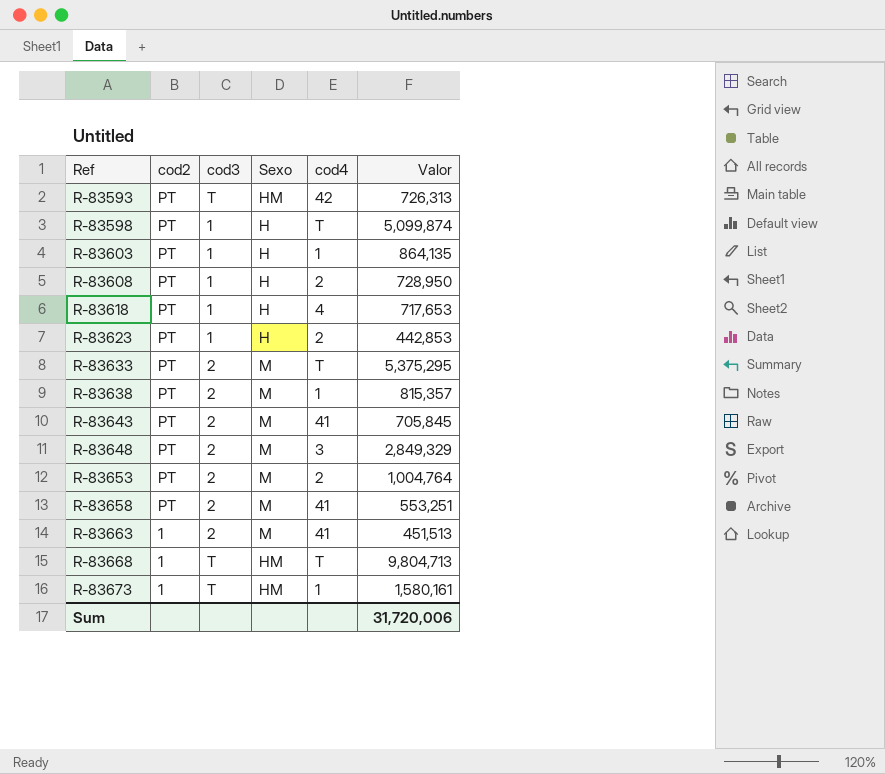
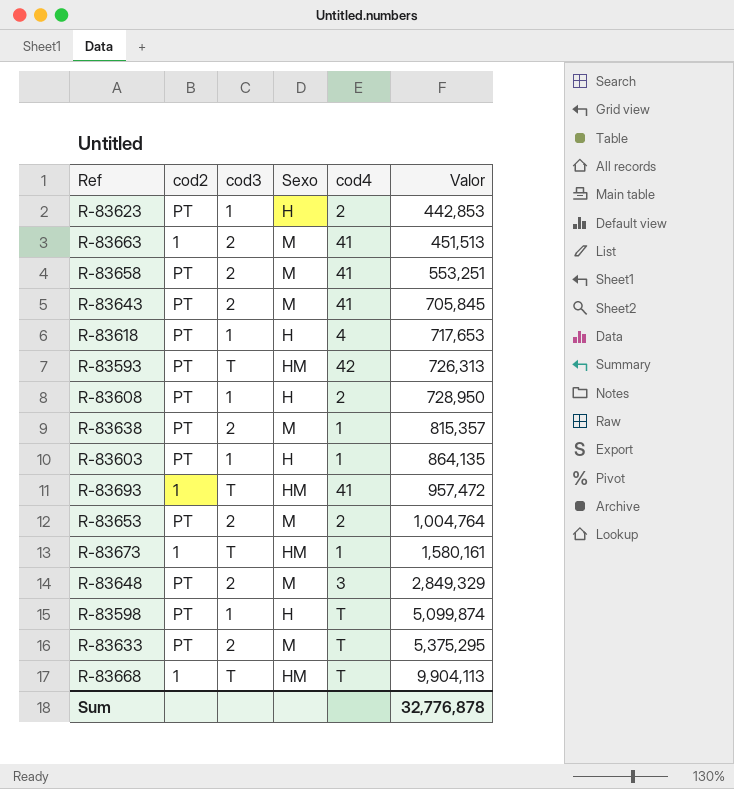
row order: Ref ascending -> Valor ascending
row R-83693: none -> 1 | T | HM | 41 | 957,472
R-83668 | Valor: 9,804,713 -> 9,904,113
Sum | Valor: 31,720,006 -> 32,776,878

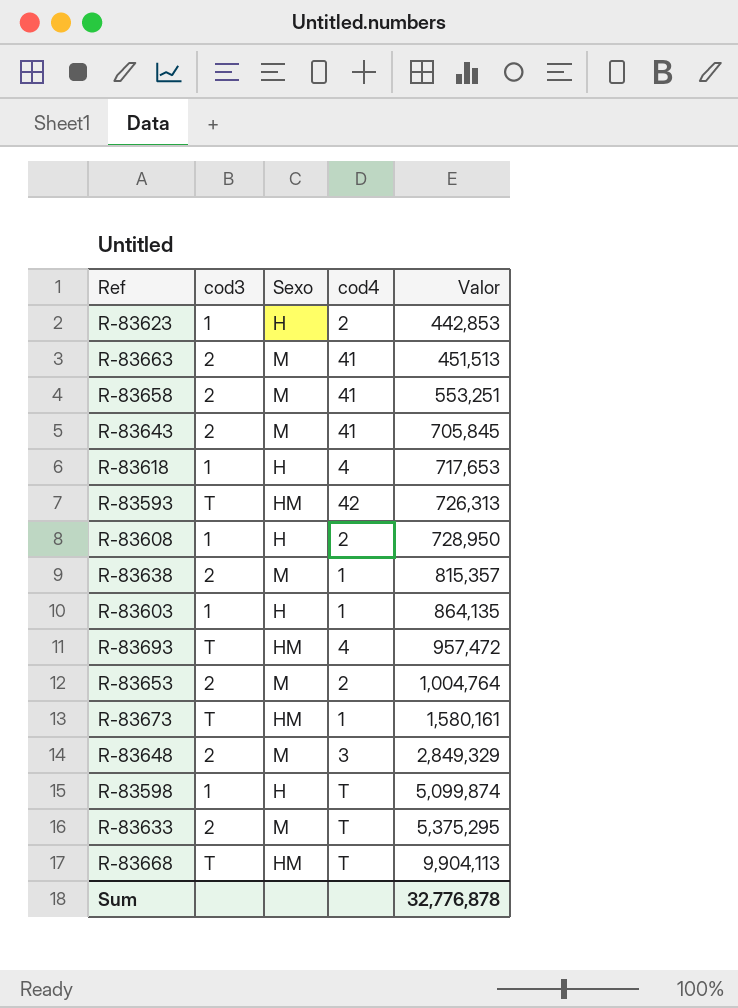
column cod2 | position: 2 -> none
R-83693 | cod4: 41 -> 4

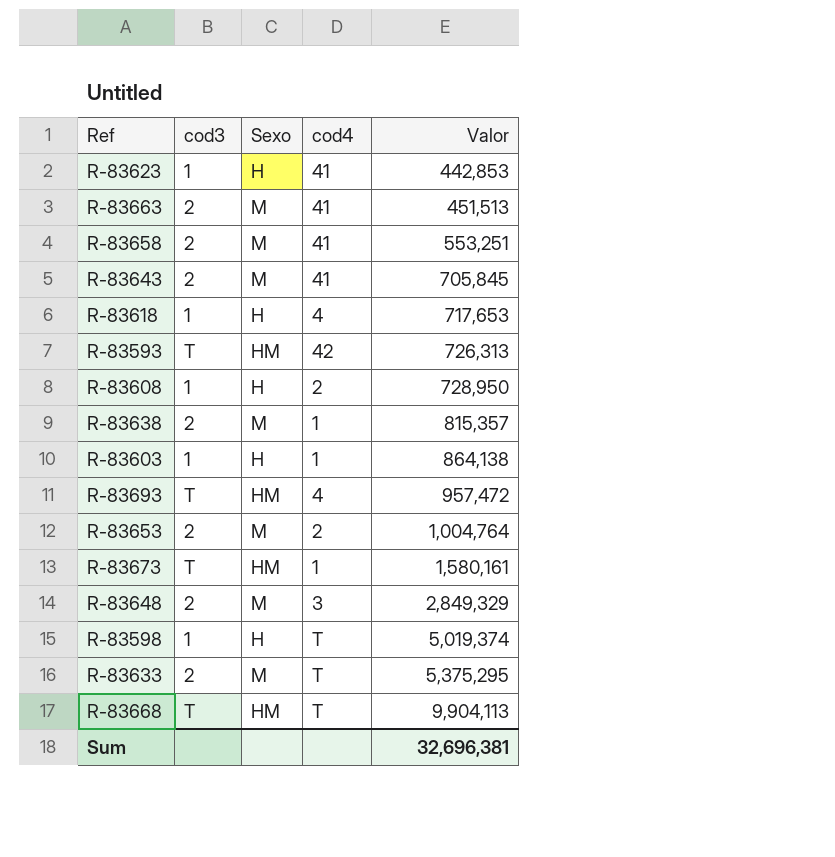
R-83623 | cod4: 2 -> 41
R-83603 | Valor: 864,135 -> 864,138
R-83598 | Valor: 5,099,874 -> 5,019,374
Sum | Valor: 32,776,878 -> 32,696,381

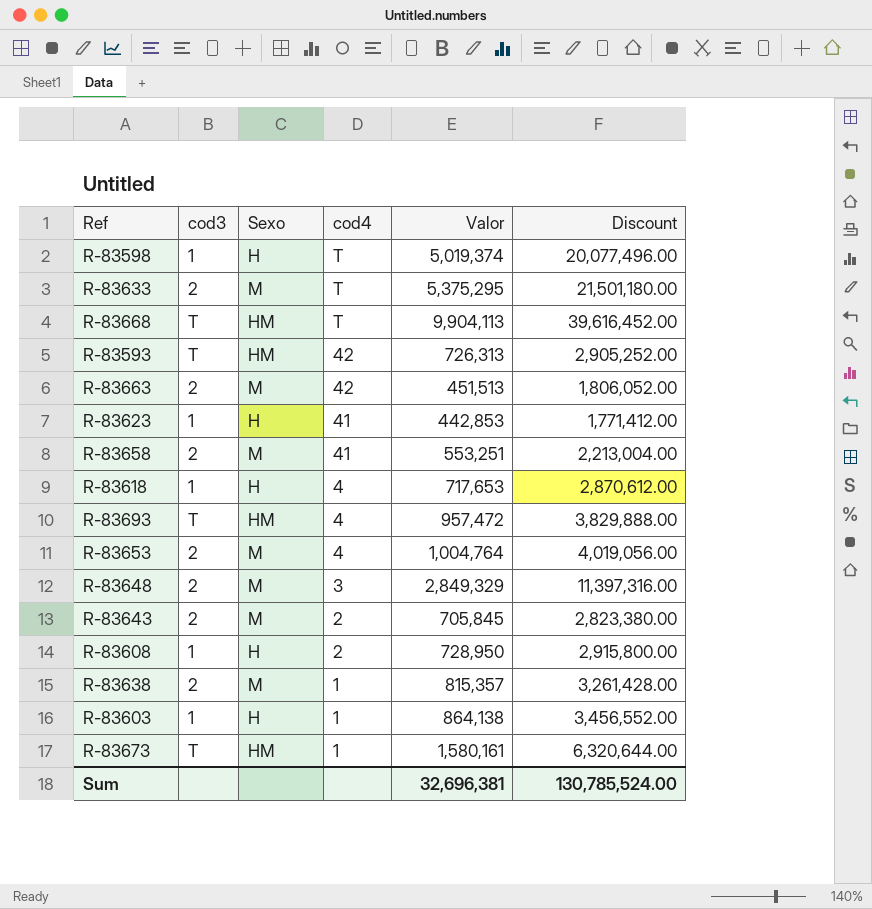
row order: Valor ascending -> cod4 descending
column Discount | formula: none -> [Valor] * 4
R-83663 | cod4: 41 -> 42
R-83653 | cod4: 2 -> 4
R-83643 | cod4: 41 -> 2

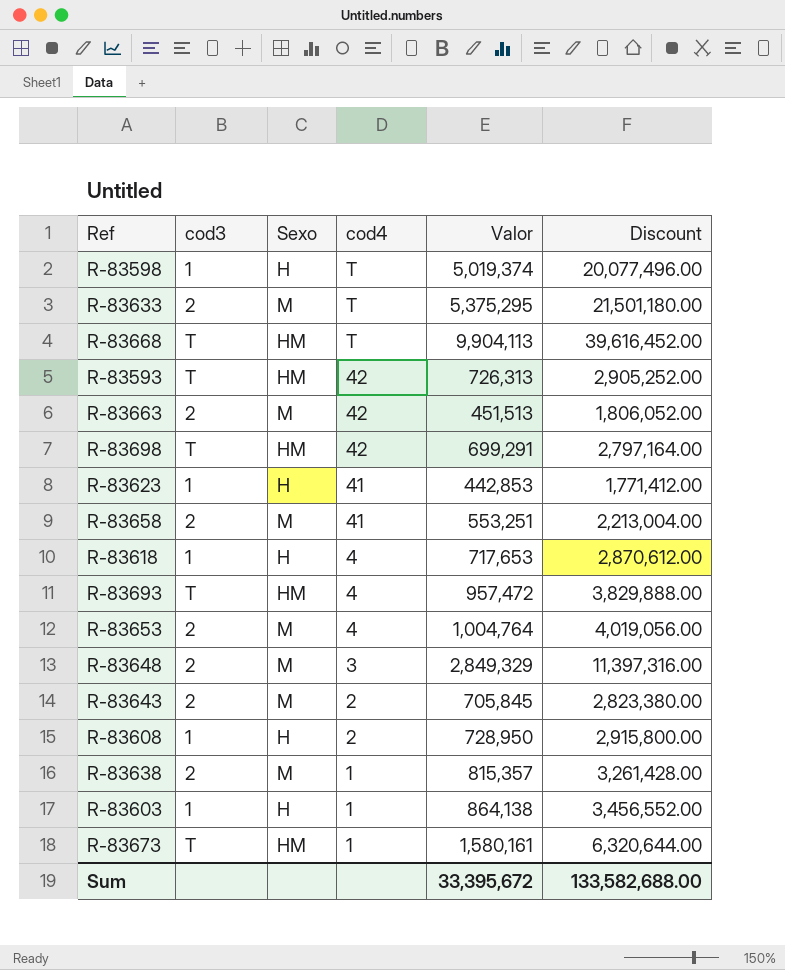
row R-83698: none -> T | HM | 42 | 699,291 | 2,797,164.00
Sum | Valor: 32,696,381 -> 33,395,672
Sum | Discount: 130,785,524.00 -> 133,582,688.00

